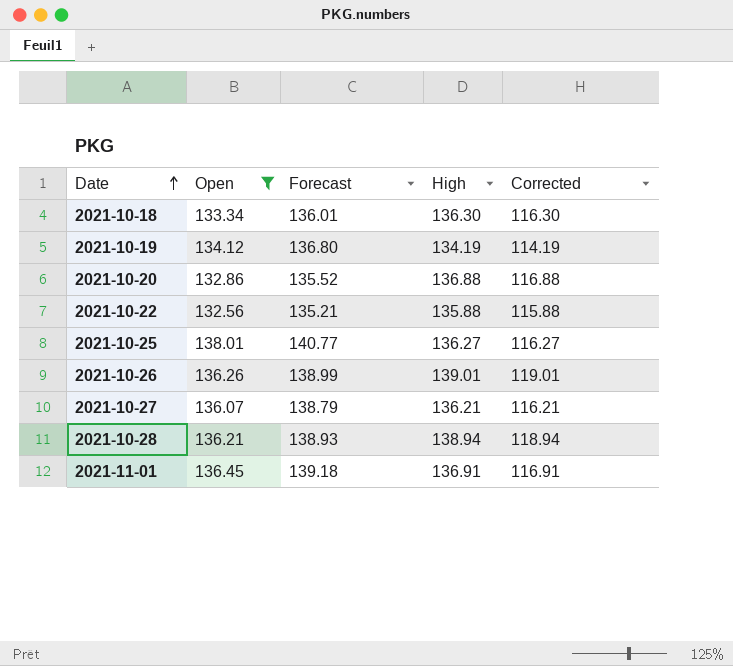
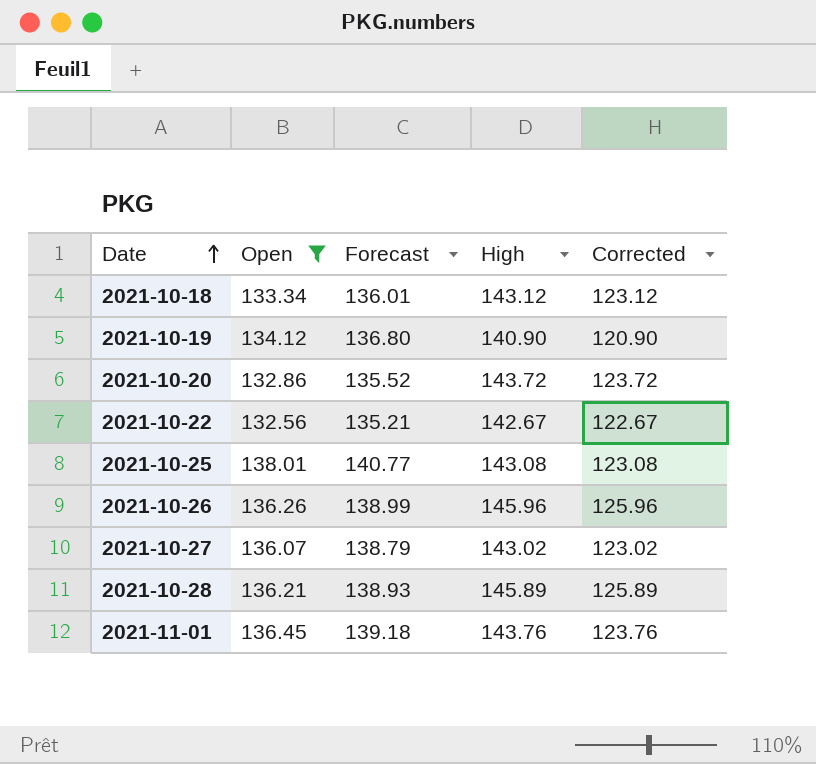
2021-10-18 | High: 136.30 -> 143.12
2021-10-18 | Corrected: 116.30 -> 123.12
2021-10-19 | High: 134.19 -> 140.90
2021-10-19 | Corrected: 114.19 -> 120.90
2021-10-20 | High: 136.88 -> 143.72
2021-10-20 | Corrected: 116.88 -> 123.72
2021-10-22 | High: 135.88 -> 142.67
2021-10-22 | Corrected: 115.88 -> 122.67
2021-10-25 | High: 136.27 -> 143.08
2021-10-25 | Corrected: 116.27 -> 123.08
2021-10-26 | High: 139.01 -> 145.96
2021-10-26 | Corrected: 119.01 -> 125.96
2021-10-27 | High: 136.21 -> 143.02
2021-10-27 | Corrected: 116.21 -> 123.02
2021-10-28 | High: 138.94 -> 145.89
2021-10-28 | Corrected: 118.94 -> 125.89
2021-11-01 | High: 136.91 -> 143.76
2021-11-01 | Corrected: 116.91 -> 123.76

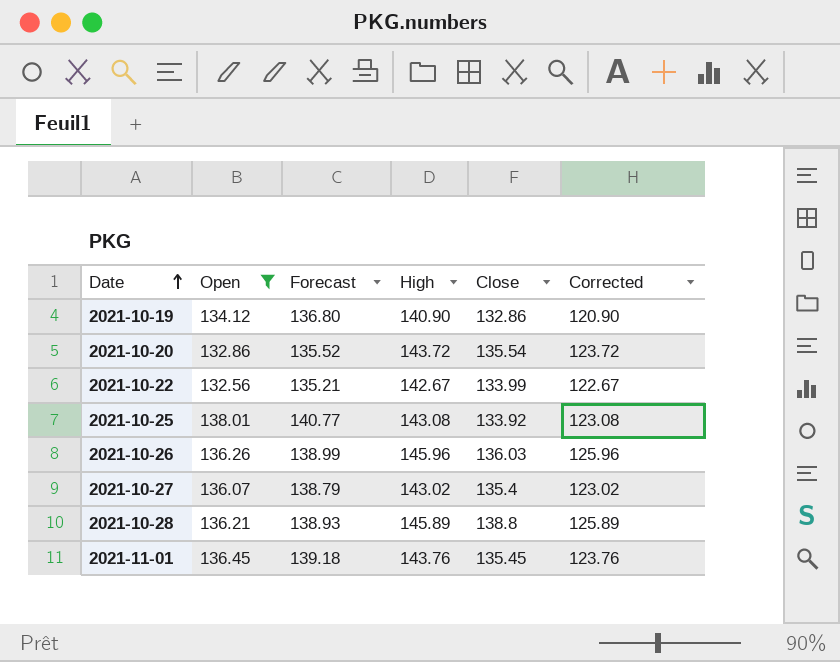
column Close | position: none -> 5
row 2021-10-18: 133.34 | 136.01 | 143.12 | 123.12 -> none

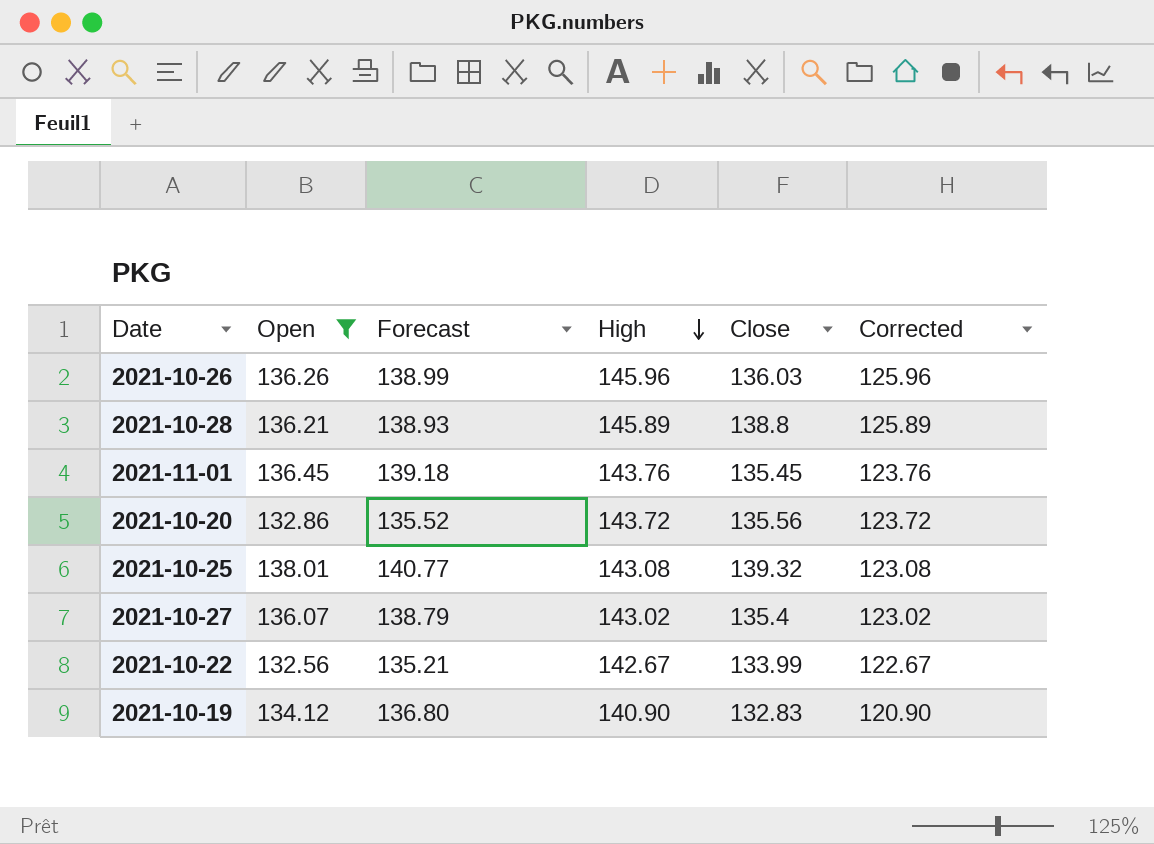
row order: Date ascending -> High descending
2021-10-20 | Close: 135.54 -> 135.56
2021-10-25 | Close: 133.92 -> 139.32
2021-10-19 | Close: 132.86 -> 132.83

